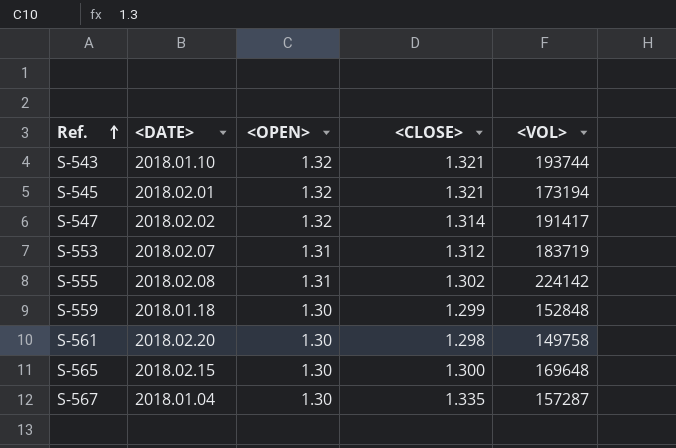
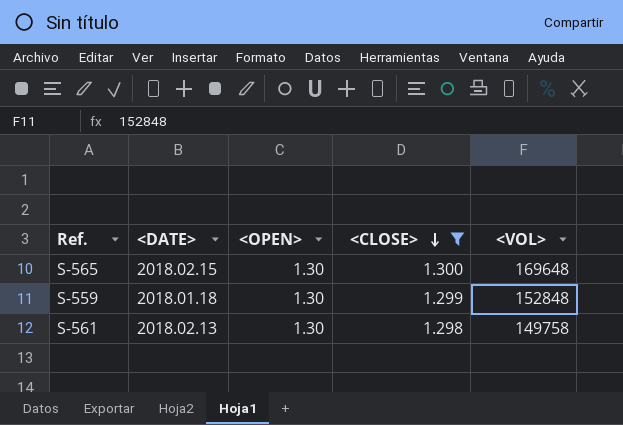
filter: none -> <CLOSE> <= 1.300
row order: Ref. ascending -> <CLOSE> descending
S-561 | <DATE>: 2018.02.20 -> 2018.02.13

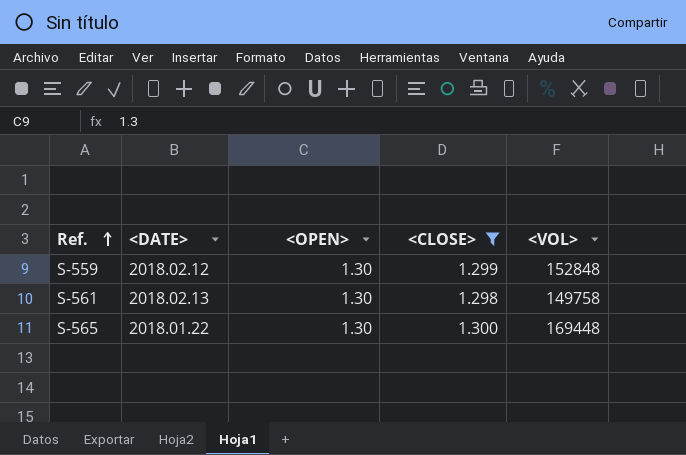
row order: <CLOSE> descending -> Ref. ascending
S-559 | <DATE>: 2018.01.18 -> 2018.02.12
S-565 | <DATE>: 2018.02.15 -> 2018.01.22
S-565 | <VOL>: 169648 -> 169448

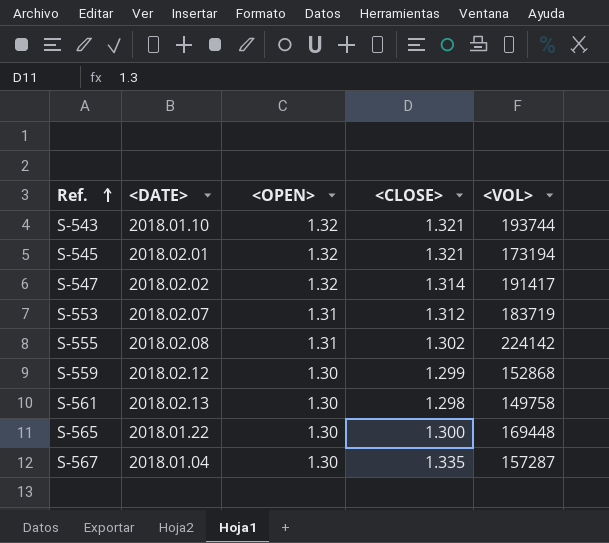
filter: <CLOSE> <= 1.300 -> none
S-559 | <VOL>: 152848 -> 152868

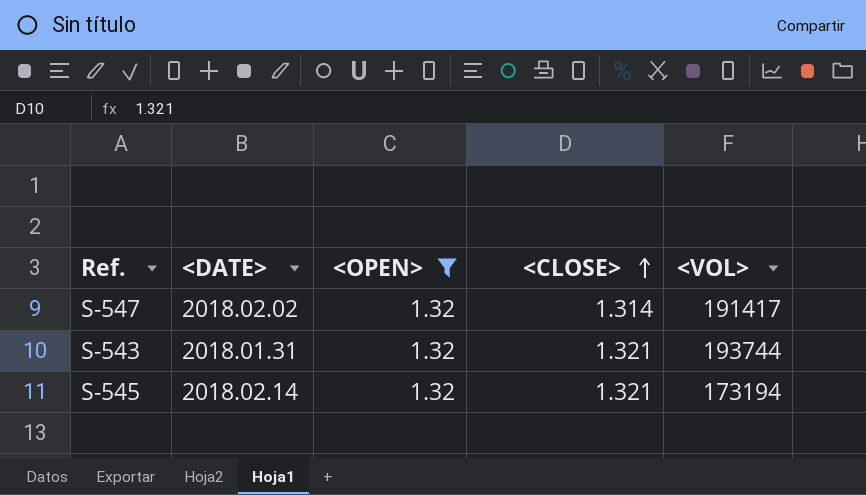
filter: none -> <OPEN> = 1.32
row order: Ref. ascending -> <CLOSE> ascending
S-543 | <DATE>: 2018.01.10 -> 2018.01.31
S-545 | <DATE>: 2018.02.01 -> 2018.02.14

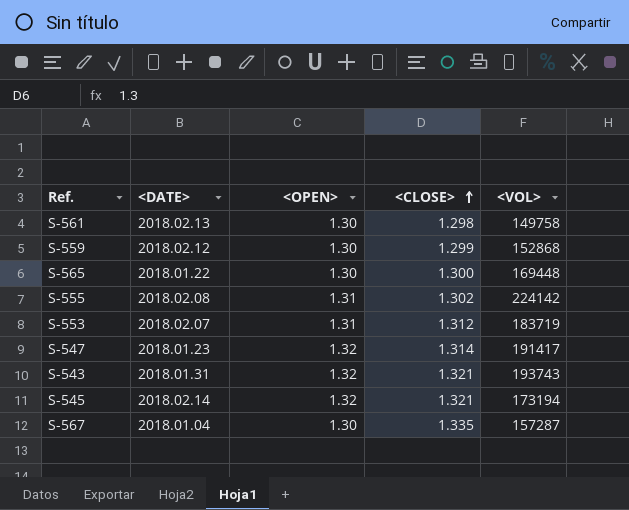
filter: <OPEN> = 1.32 -> none
S-547 | <DATE>: 2018.02.02 -> 2018.01.23
S-543 | <VOL>: 193744 -> 193743

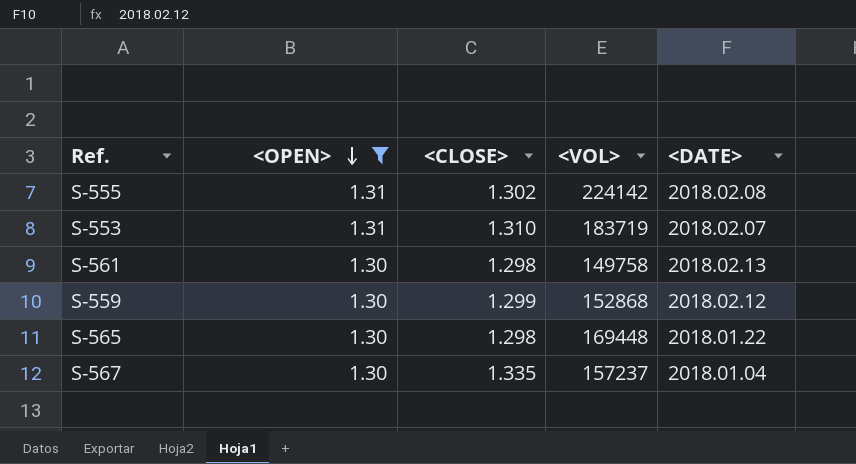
filter: none -> <OPEN> != 1.32
row order: <CLOSE> ascending -> <OPEN> descending
column <DATE> | position: 2 -> 5
S-553 | <CLOSE>: 1.312 -> 1.310
S-565 | <CLOSE>: 1.300 -> 1.298
S-567 | <VOL>: 157287 -> 157237

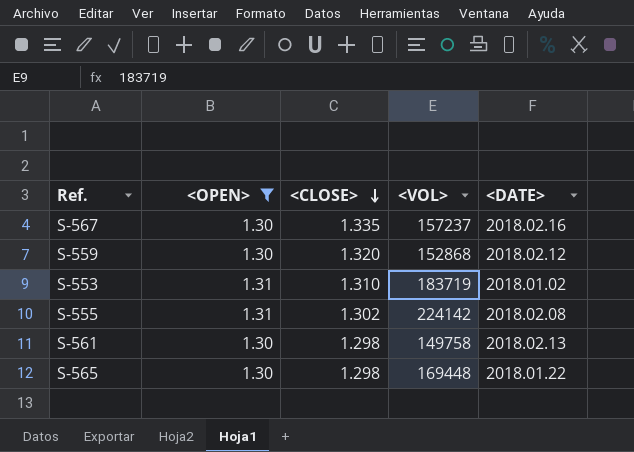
row order: <OPEN> descending -> <CLOSE> descending
S-567 | <DATE>: 2018.01.04 -> 2018.02.16
S-559 | <CLOSE>: 1.299 -> 1.320
S-553 | <DATE>: 2018.02.07 -> 2018.01.02

